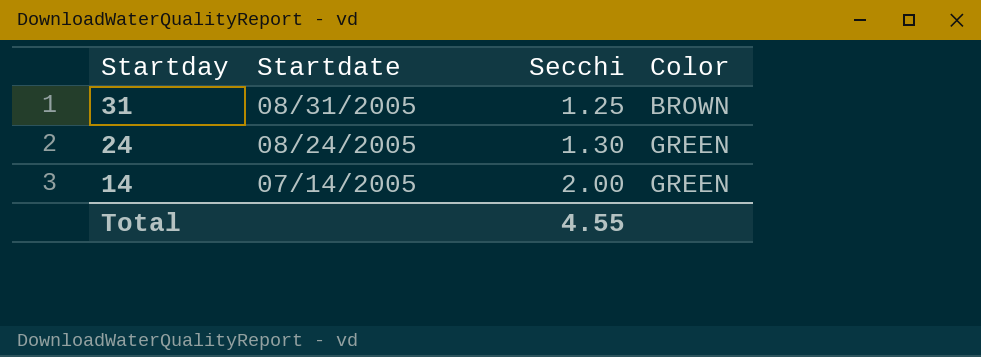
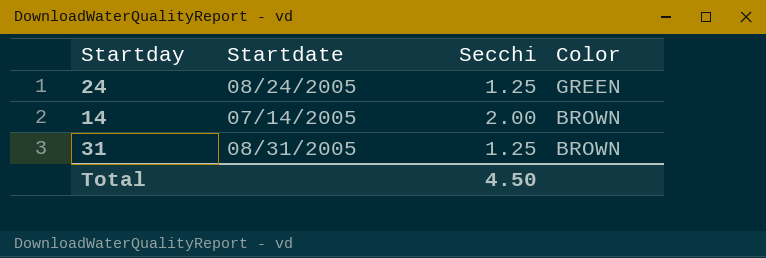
row order: Startday descending -> Color descending
24 | Secchi: 1.30 -> 1.25
14 | Color: GREEN -> BROWN
Total | Secchi: 4.55 -> 4.50

